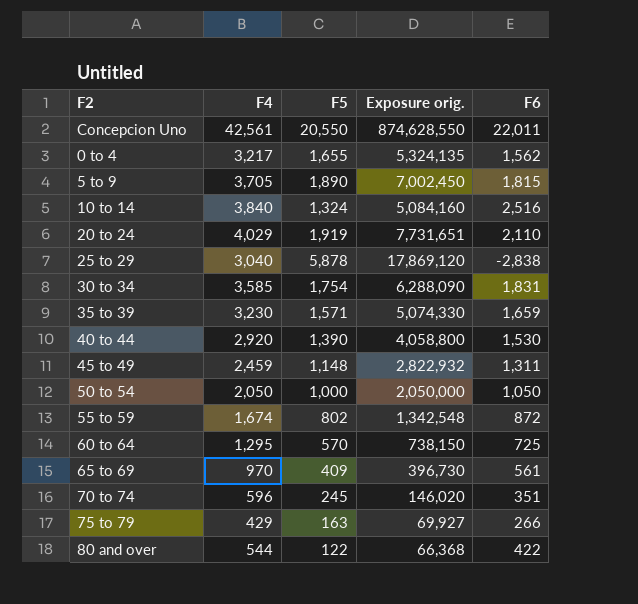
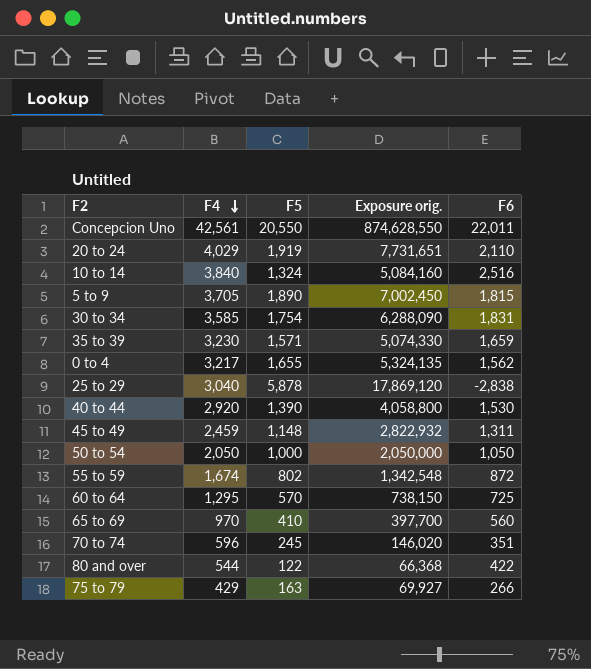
row order: none -> F4 descending
65 to 69 | F5: 409 -> 410
65 to 69 | Exposure orig.: 396,730 -> 397,700
65 to 69 | F6: 561 -> 560

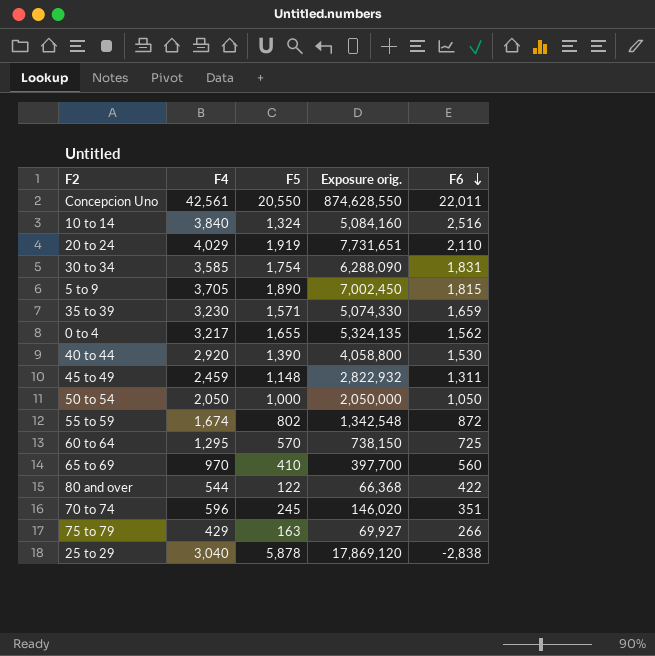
row order: F4 descending -> F6 descending

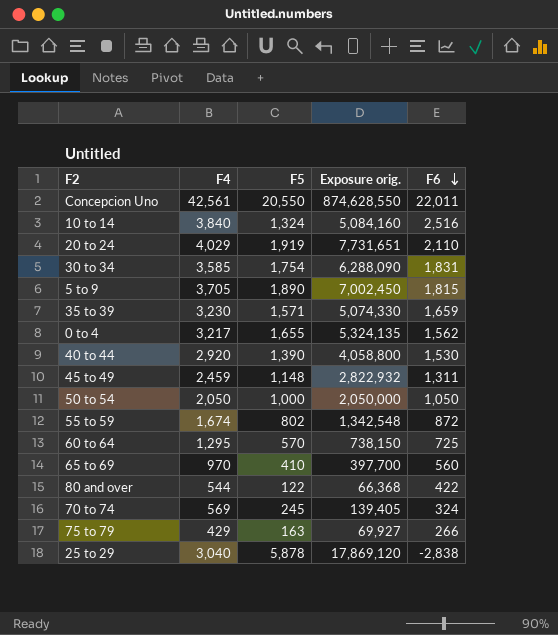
70 to 74 | F4: 596 -> 569
70 to 74 | Exposure orig.: 146,020 -> 139,405
70 to 74 | F6: 351 -> 324

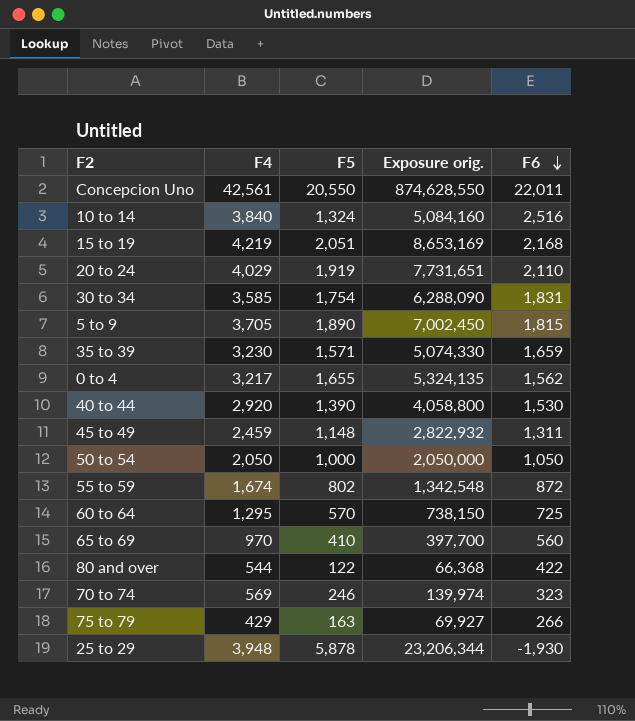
row 15 to 19: none -> 4,219 | 2,051 | 8,653,169 | 2,168
70 to 74 | F5: 245 -> 246
70 to 74 | Exposure orig.: 139,405 -> 139,974
70 to 74 | F6: 324 -> 323
25 to 29 | F4: 3,040 -> 3,948
25 to 29 | Exposure orig.: 17,869,120 -> 23,206,344
25 to 29 | F6: -2,838 -> -1,930

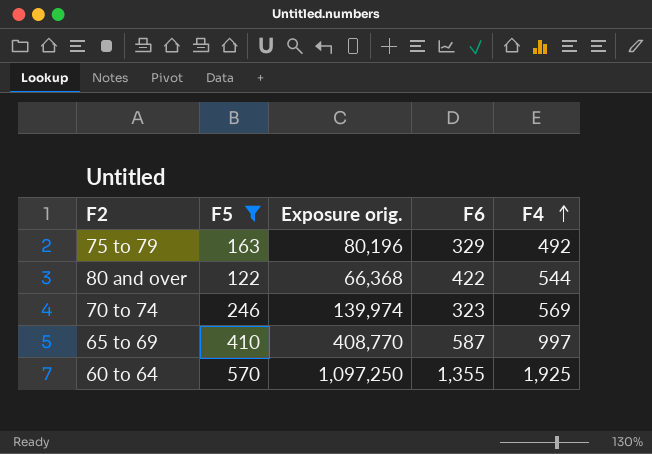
filter: none -> F5 <= 570
row order: F6 descending -> F4 ascending
column F4 | position: 2 -> 5
75 to 79 | Exposure orig.: 69,927 -> 80,196
75 to 79 | F6: 266 -> 329
75 to 79 | F4: 429 -> 492
65 to 69 | Exposure orig.: 397,700 -> 408,770
65 to 69 | F6: 560 -> 587
65 to 69 | F4: 970 -> 997
60 to 64 | Exposure orig.: 738,150 -> 1,097,250
60 to 64 | F6: 725 -> 1,355
60 to 64 | F4: 1,295 -> 1,925

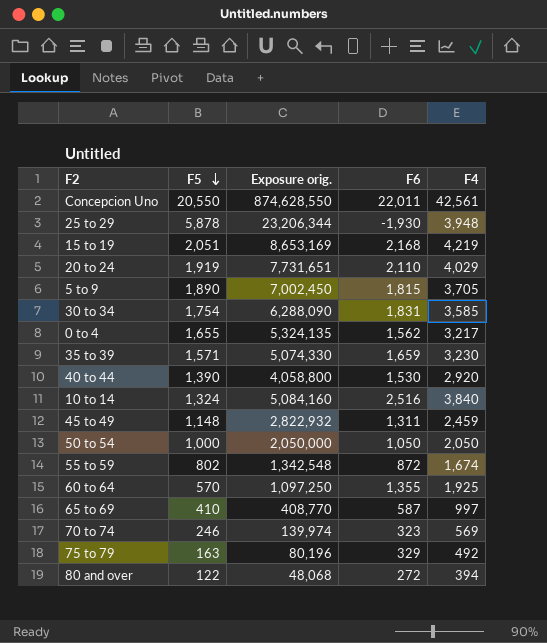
filter: F5 <= 570 -> none
row order: F4 ascending -> F5 descending
80 and over | Exposure orig.: 66,368 -> 48,068
80 and over | F6: 422 -> 272
80 and over | F4: 544 -> 394

